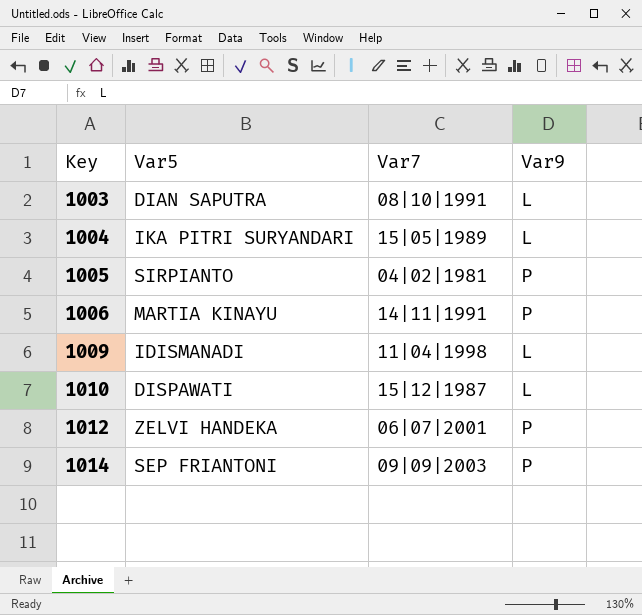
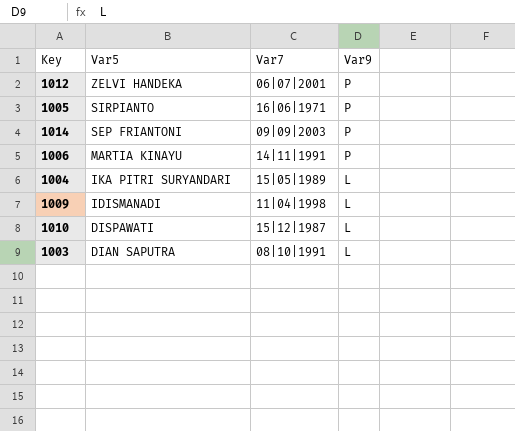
row order: Key ascending -> Var5 descending
1005 | Var7: 04|02|1981 -> 16|06|1971

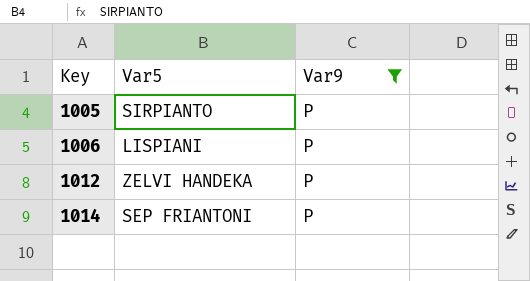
filter: none -> Var9 = P
row order: Var5 descending -> Key ascending
column Var7 | position: 3 -> none
1006 | Var5: MARTIA KINAYU -> LISPIANI

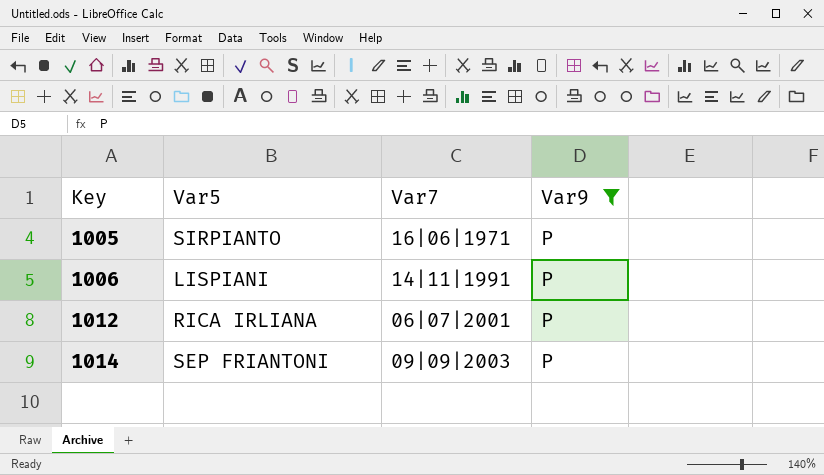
column Var7 | position: none -> 3
1012 | Var5: ZELVI HANDEKA -> RICA IRLIANA

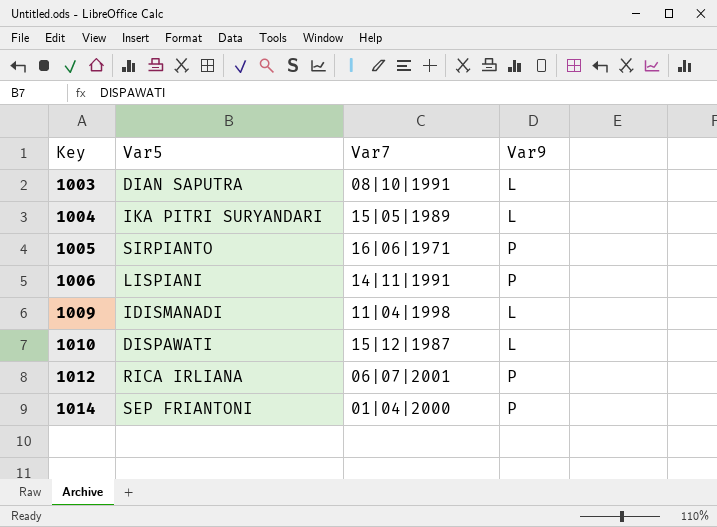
filter: Var9 = P -> none
1014 | Var7: 09|09|2003 -> 01|04|2000

